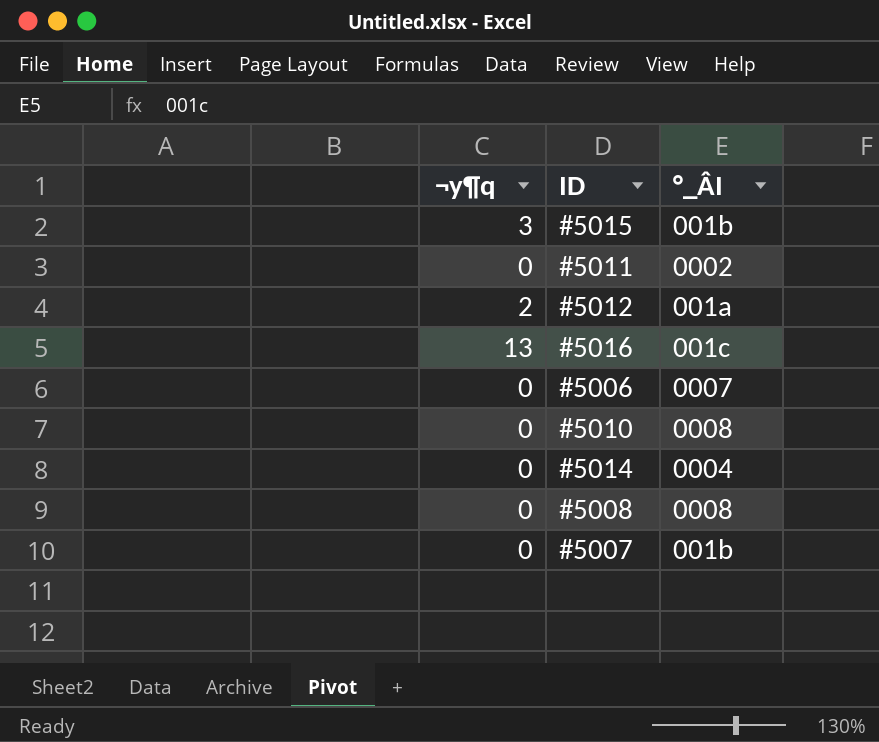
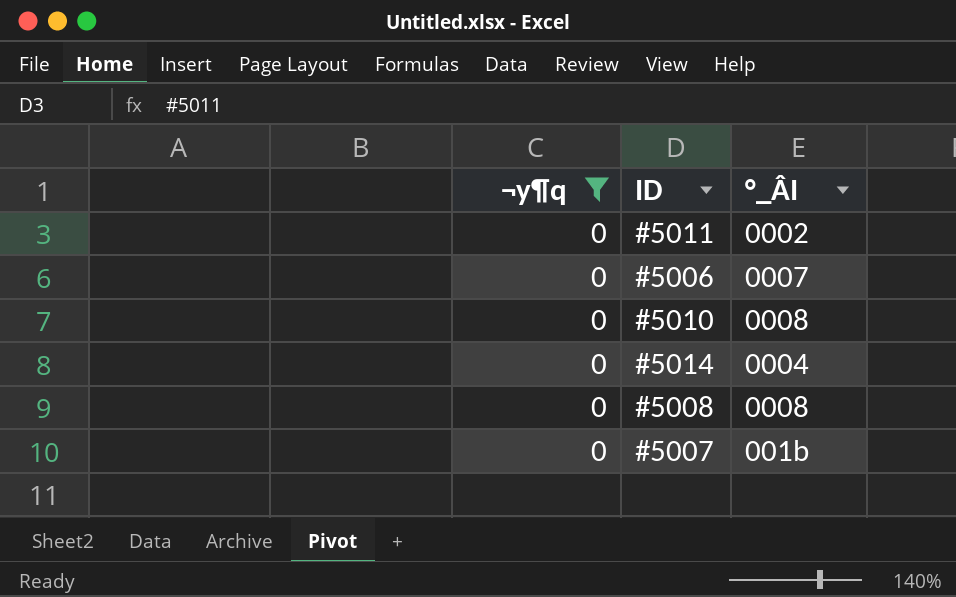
filter: none -> ¬y¶q = 0

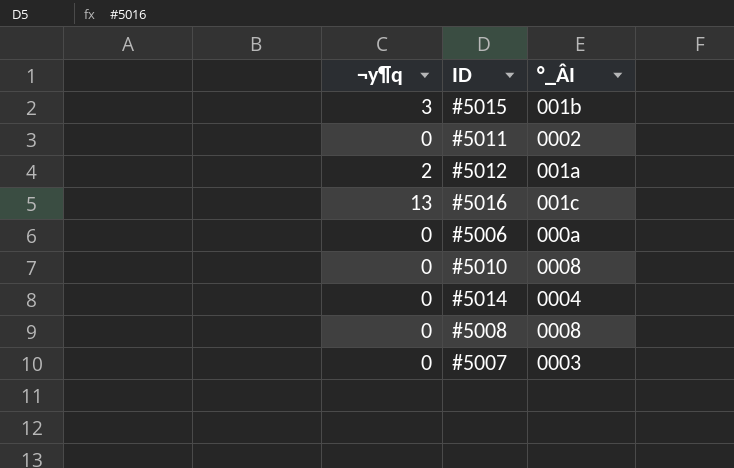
filter: ¬y¶q = 0 -> none
#5006 | °_ÂI: 0007 -> 000a
#5007 | °_ÂI: 001b -> 0003

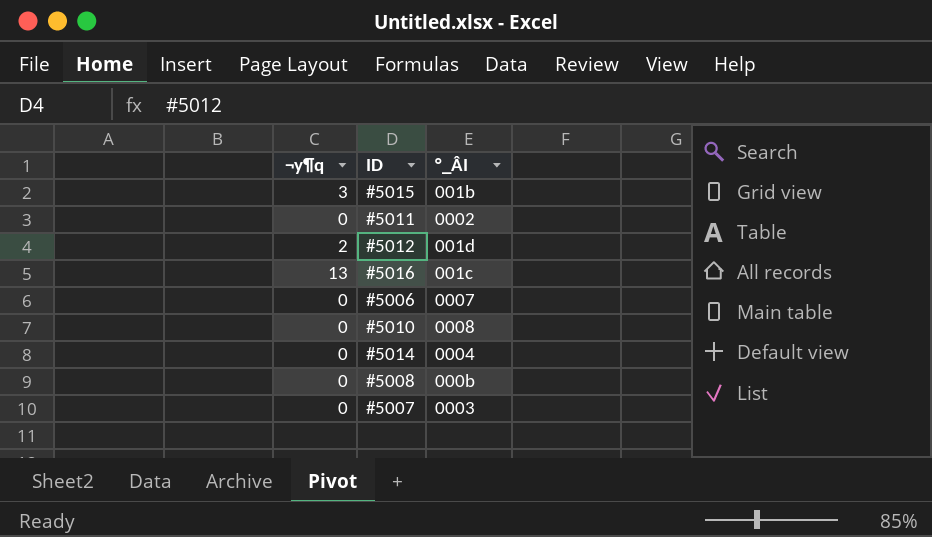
#5012 | °_ÂI: 001a -> 001d
#5006 | °_ÂI: 000a -> 0007
#5008 | °_ÂI: 0008 -> 000b

